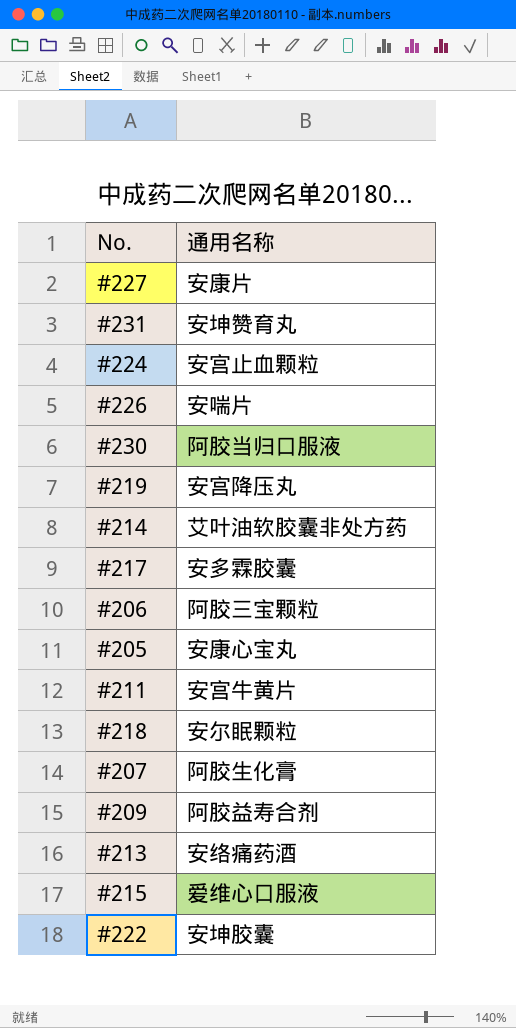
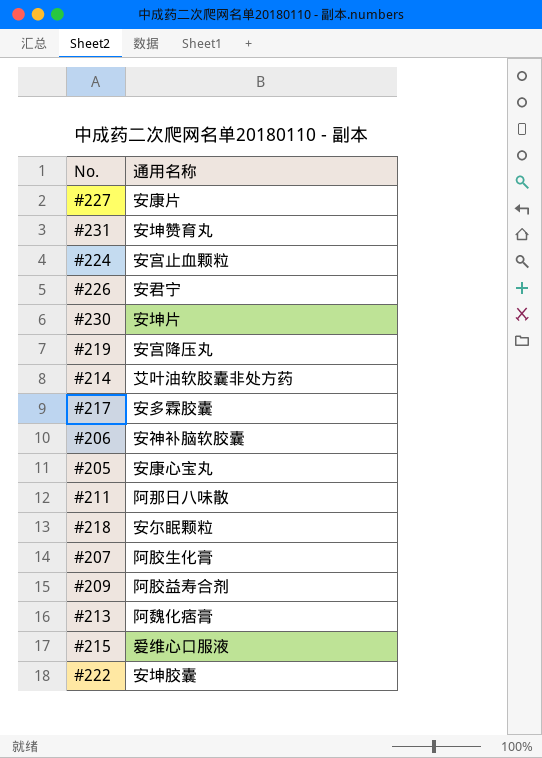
#226 | 通用名称: 安喘片 -> 安君宁
#230 | 通用名称: 阿胶当归口服液 -> 安坤片
#206 | 通用名称: 阿胶三宝颗粒 -> 安神补脑软胶囊
#211 | 通用名称: 安宫牛黄片 -> 阿那日八味散
#213 | 通用名称: 安络痛药酒 -> 阿魏化痞膏

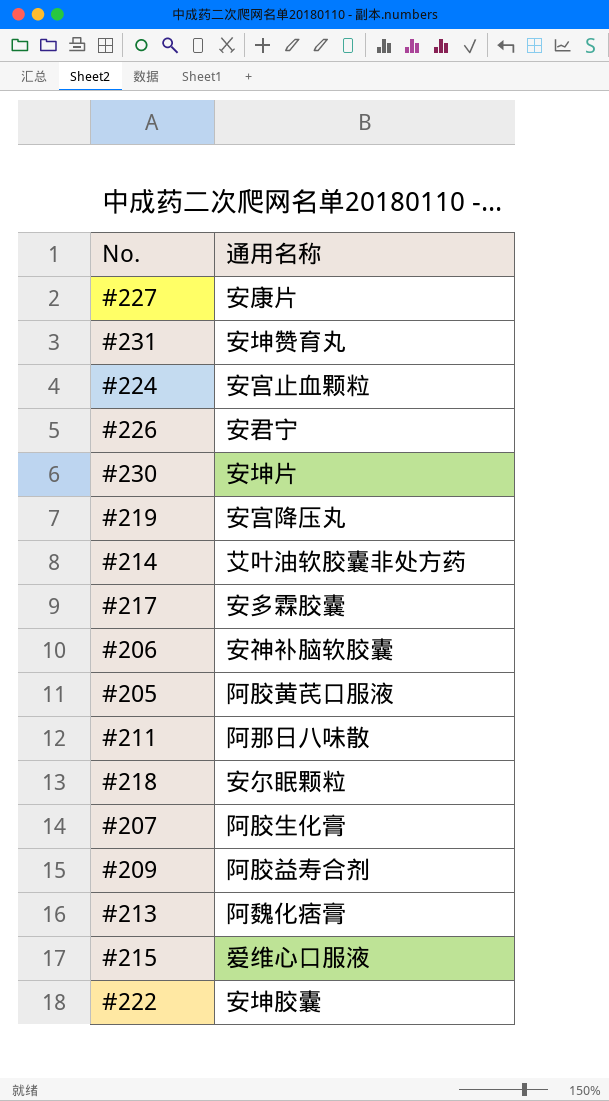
#205 | 通用名称: 安康心宝丸 -> 阿胶黄芪口服液

